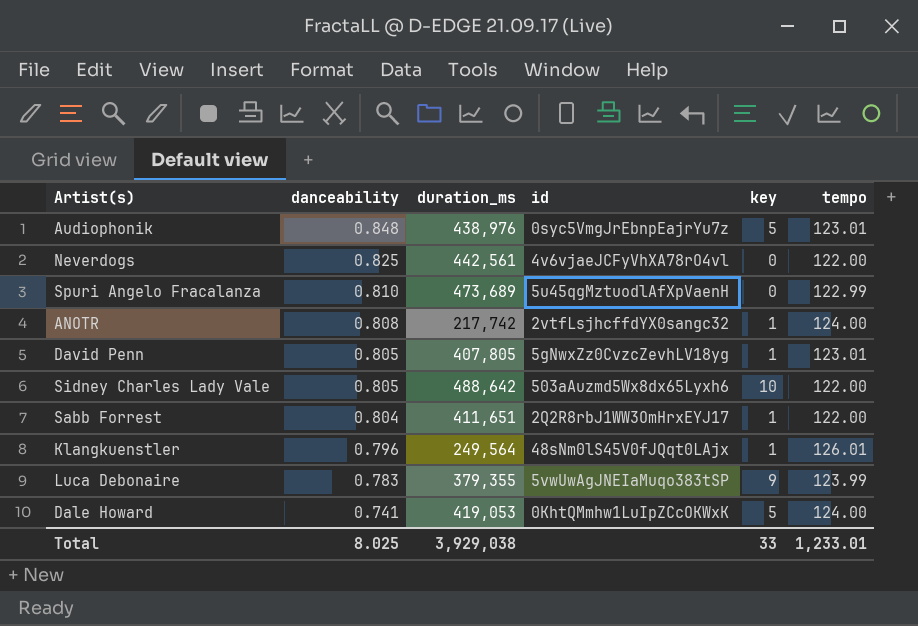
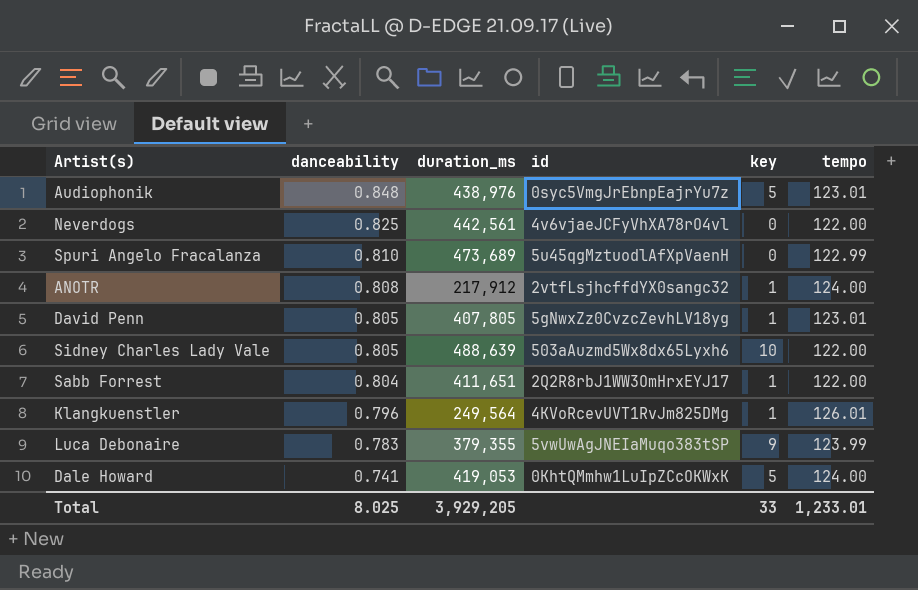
ANOTR | duration_ms: 217,742 -> 217,912
Sidney Charles Lady Vale | duration_ms: 488,642 -> 488,639
Klangkuenstler | id: 48sNm0lS45V0fJQqt0LAjx -> 4KVoRcevUVT1RvJm825DMg
Total | duration_ms: 3,929,038 -> 3,929,205

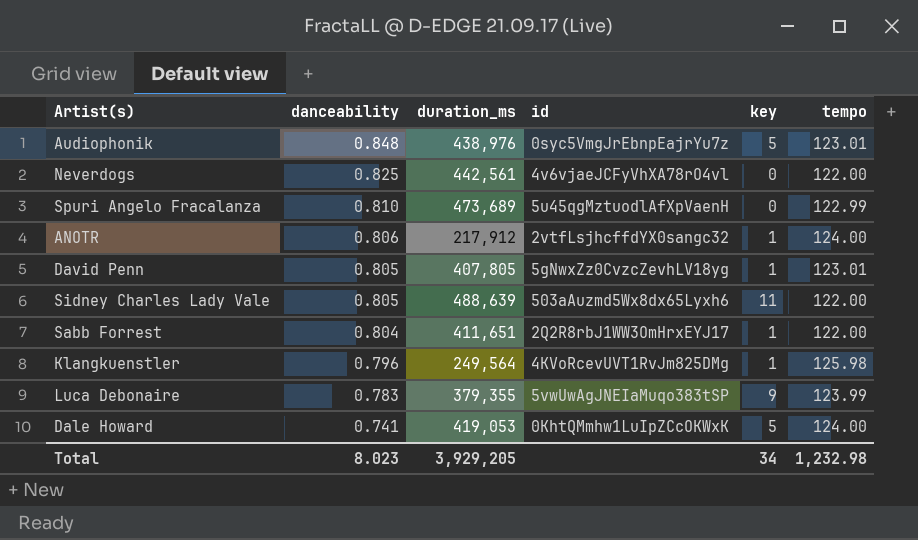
ANOTR | danceability: 0.808 -> 0.806
Sidney Charles Lady Vale | key: 10 -> 11
Klangkuenstler | tempo: 126.01 -> 125.98
Total | danceability: 8.025 -> 8.023
Total | key: 33 -> 34
Total | tempo: 1,233.01 -> 1,232.98

